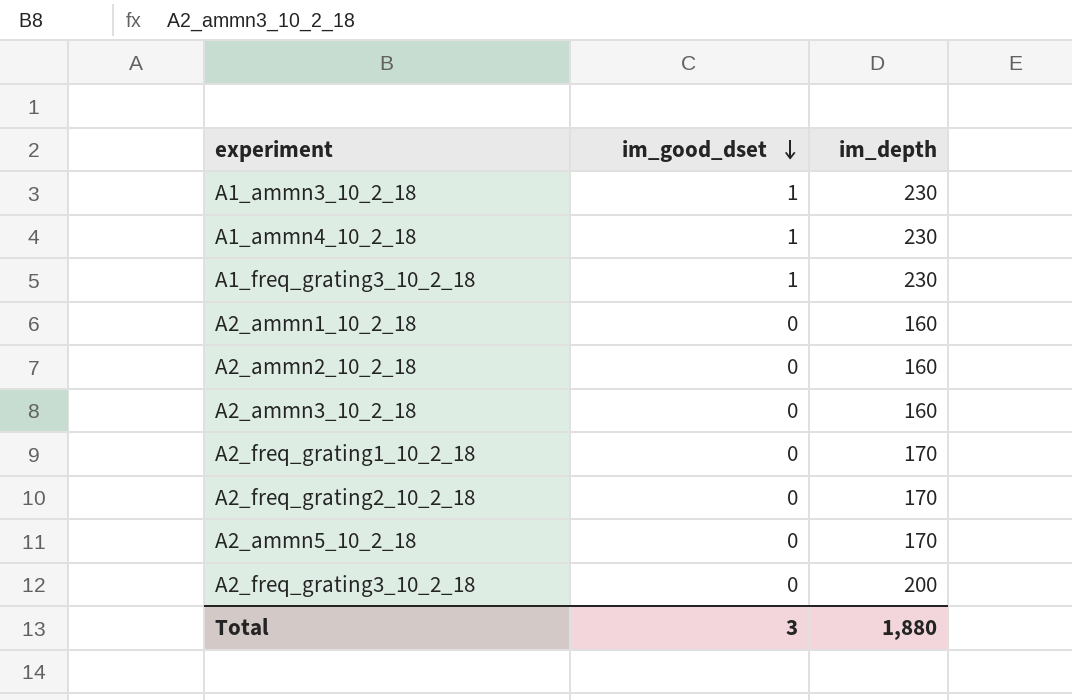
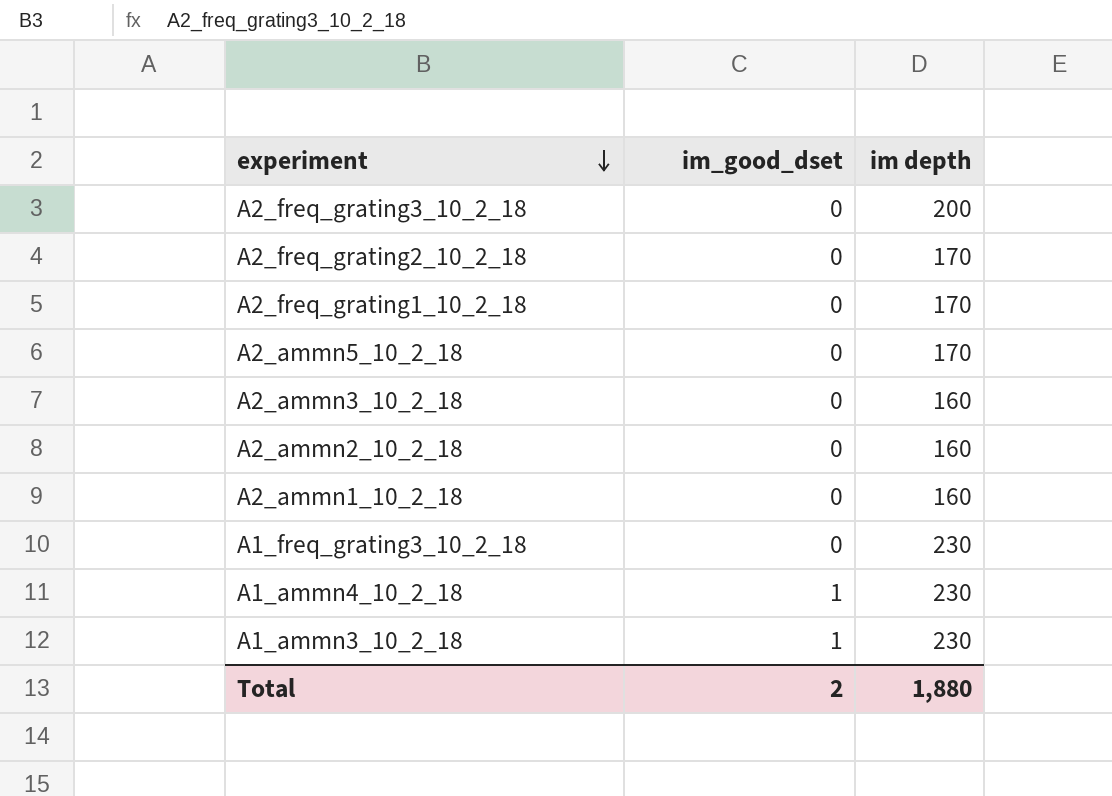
row order: im_good_dset descending -> experiment descending
column name: im_depth -> im depth
A1_freq_grating3_10_2_18 | im_good_dset: 1 -> 0
Total | im_good_dset: 3 -> 2

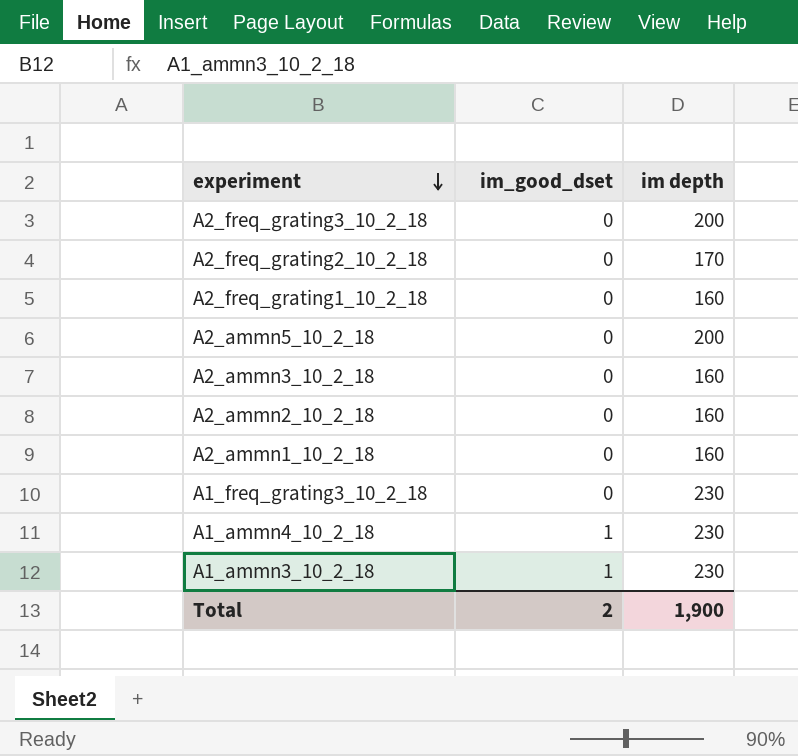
A2_freq_grating1_10_2_18 | im depth: 170 -> 160
A2_ammn5_10_2_18 | im depth: 170 -> 200
Total | im depth: 1,880 -> 1,900

